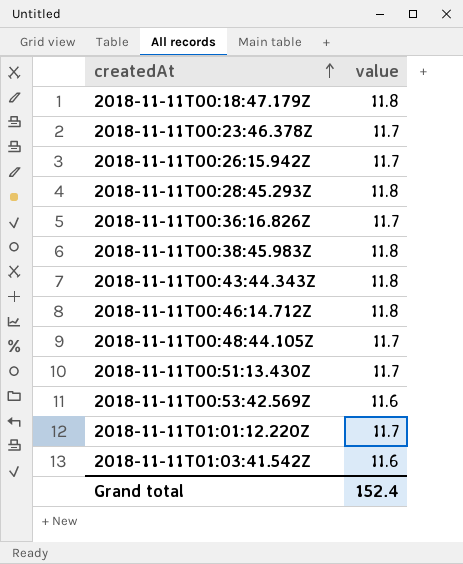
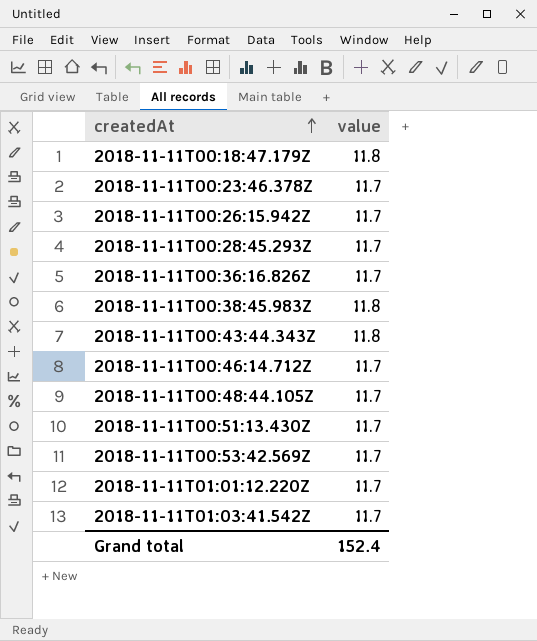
2018-11-11T00:28:45.293Z | value: 11.8 -> 11.7
2018-11-11T00:46:14.712Z | value: 11.8 -> 11.7
2018-11-11T00:53:42.569Z | value: 11.6 -> 11.7
2018-11-11T01:03:41.542Z | value: 11.6 -> 11.7

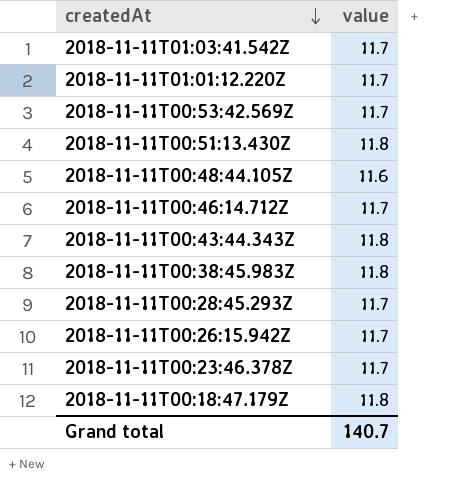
row order: createdAt ascending -> createdAt descending
row 2018-11-11T00:36:16.826Z: 11.7 -> none
2018-11-11T00:51:13.430Z | value: 11.7 -> 11.8
2018-11-11T00:48:44.105Z | value: 11.7 -> 11.6
Grand total | value: 152.4 -> 140.7

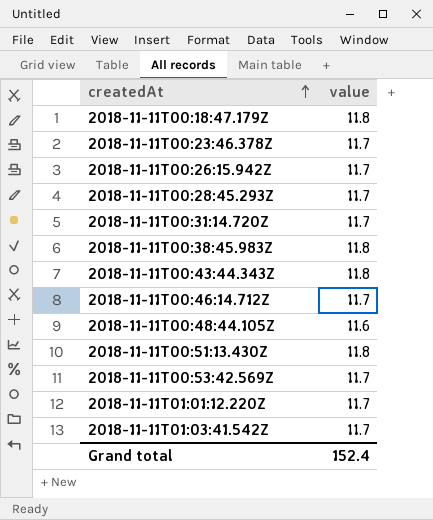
row order: createdAt descending -> createdAt ascending
row 2018-11-11T00:31:14.720Z: none -> 11.7
Grand total | value: 140.7 -> 152.4

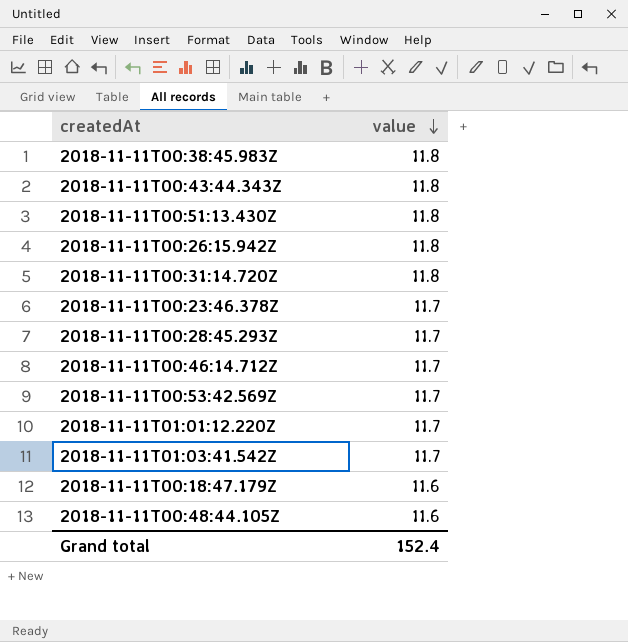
row order: createdAt ascending -> value descending
2018-11-11T00:26:15.942Z | value: 11.7 -> 11.8
2018-11-11T00:31:14.720Z | value: 11.7 -> 11.8
2018-11-11T00:18:47.179Z | value: 11.8 -> 11.6

